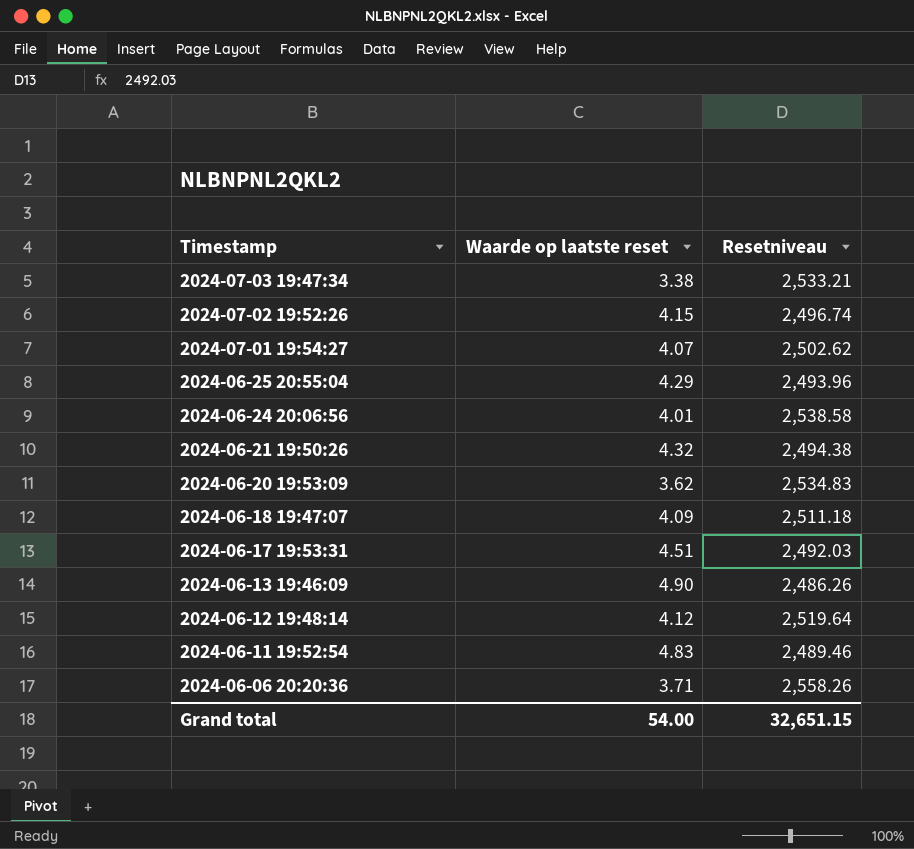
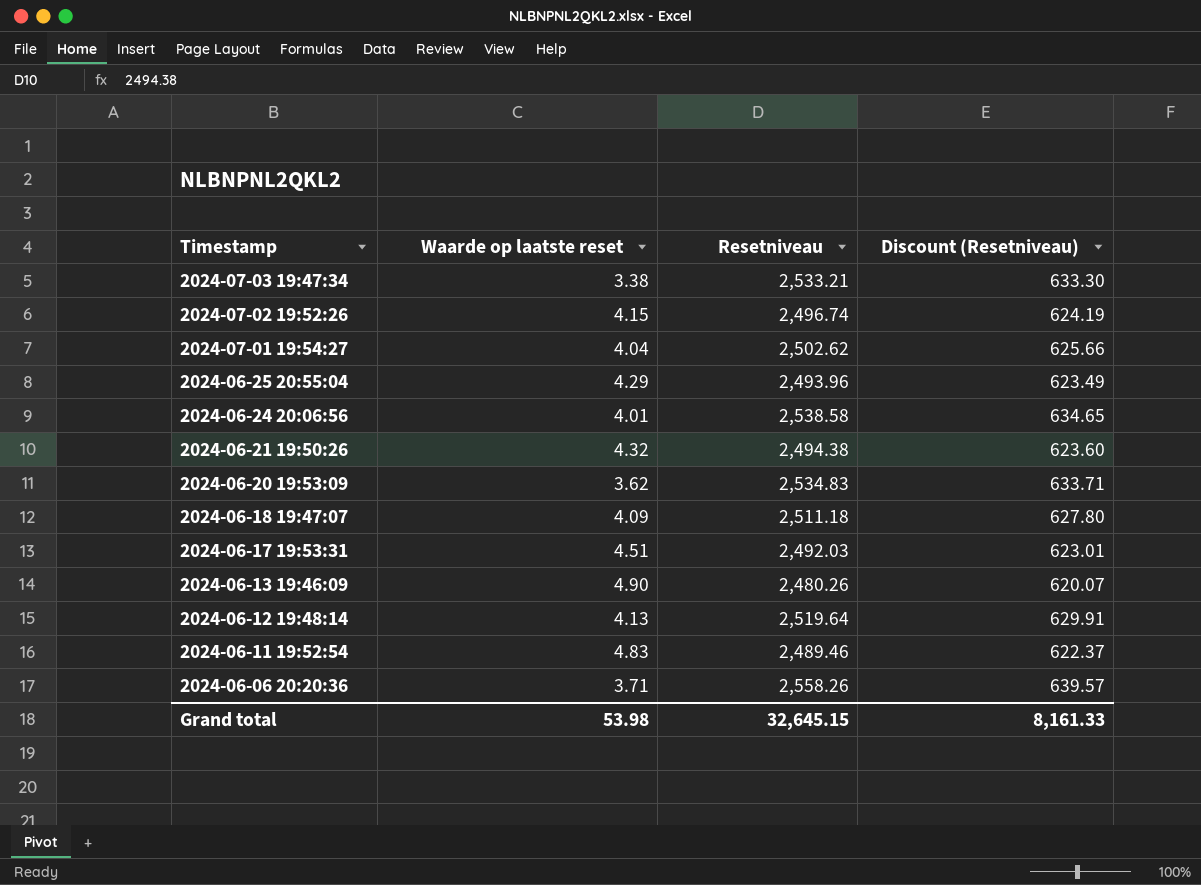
column Discount (Resetniveau) | formula: none -> [Resetniveau] * 0.25
2024-07-01 19:54:27 | Waarde op laatste reset: 4.07 -> 4.04
2024-06-13 19:46:09 | Resetniveau: 2,486.26 -> 2,480.26
2024-06-12 19:48:14 | Waarde op laatste reset: 4.12 -> 4.13
Grand total | Waarde op laatste reset: 54.00 -> 53.98
Grand total | Resetniveau: 32,651.15 -> 32,645.15

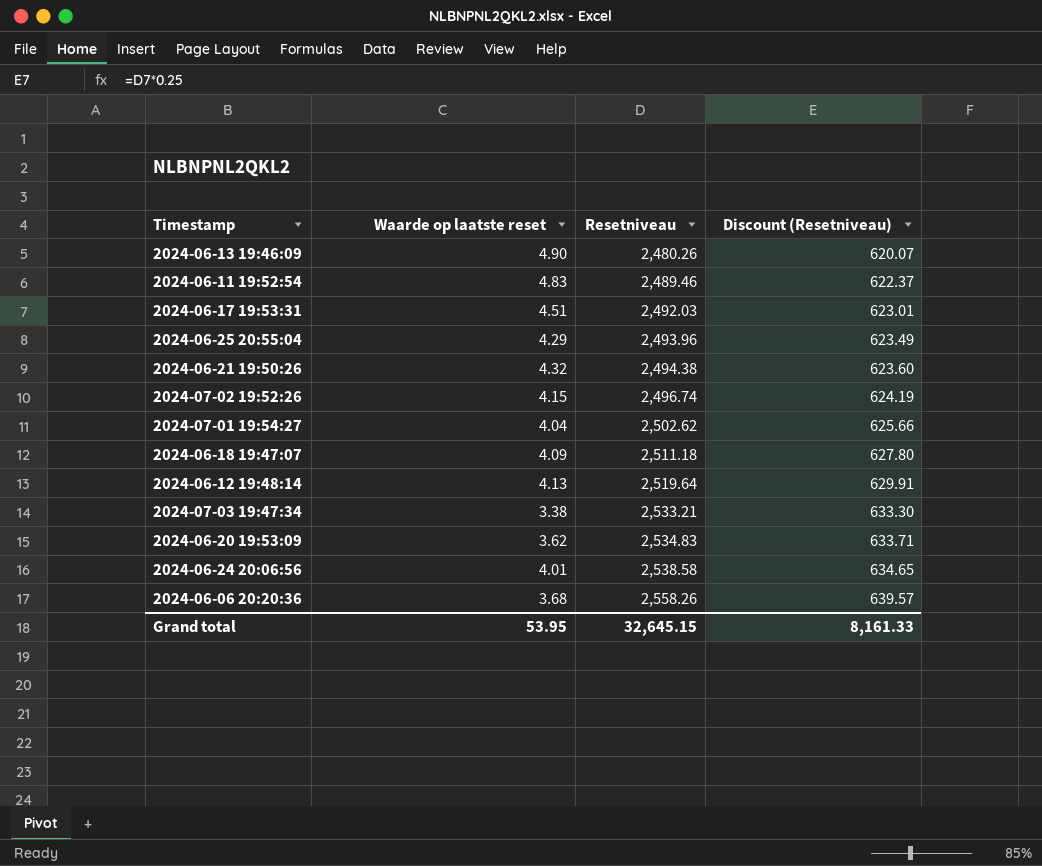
row order: Timestamp descending -> Resetniveau ascending
2024-06-06 20:20:36 | Waarde op laatste reset: 3.71 -> 3.68
Grand total | Waarde op laatste reset: 53.98 -> 53.95

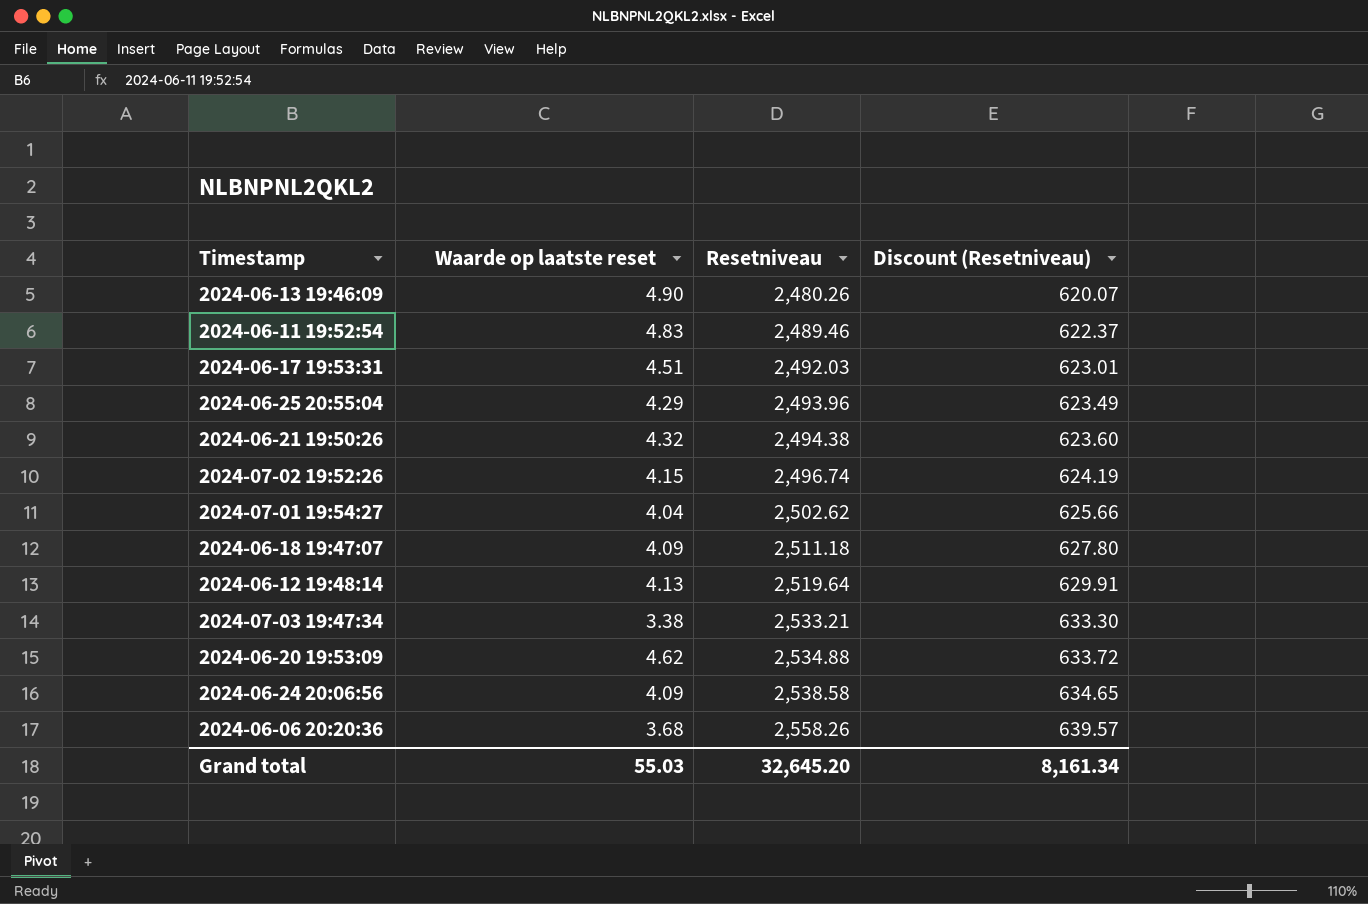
2024-06-20 19:53:09 | Waarde op laatste reset: 3.62 -> 4.62
2024-06-20 19:53:09 | Resetniveau: 2,534.83 -> 2,534.88
2024-06-20 19:53:09 | Discount (Resetniveau): 633.71 -> 633.72
2024-06-24 20:06:56 | Waarde op laatste reset: 4.01 -> 4.09
Grand total | Waarde op laatste reset: 53.95 -> 55.03
Grand total | Resetniveau: 32,645.15 -> 32,645.20
Grand total | Discount (Resetniveau): 8,161.33 -> 8,161.34

